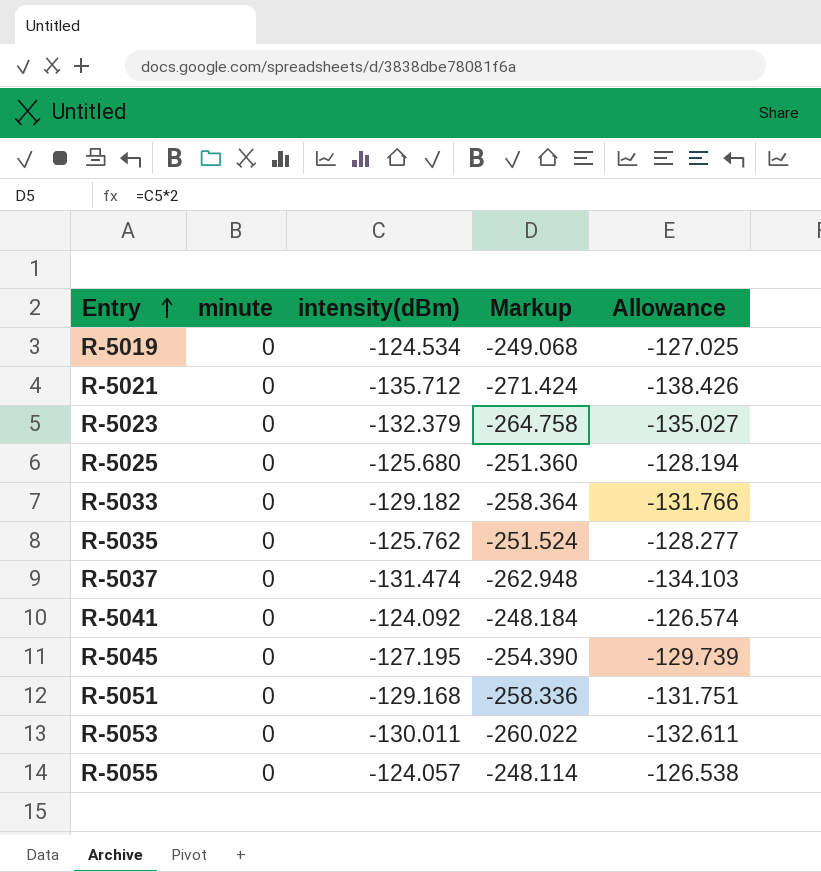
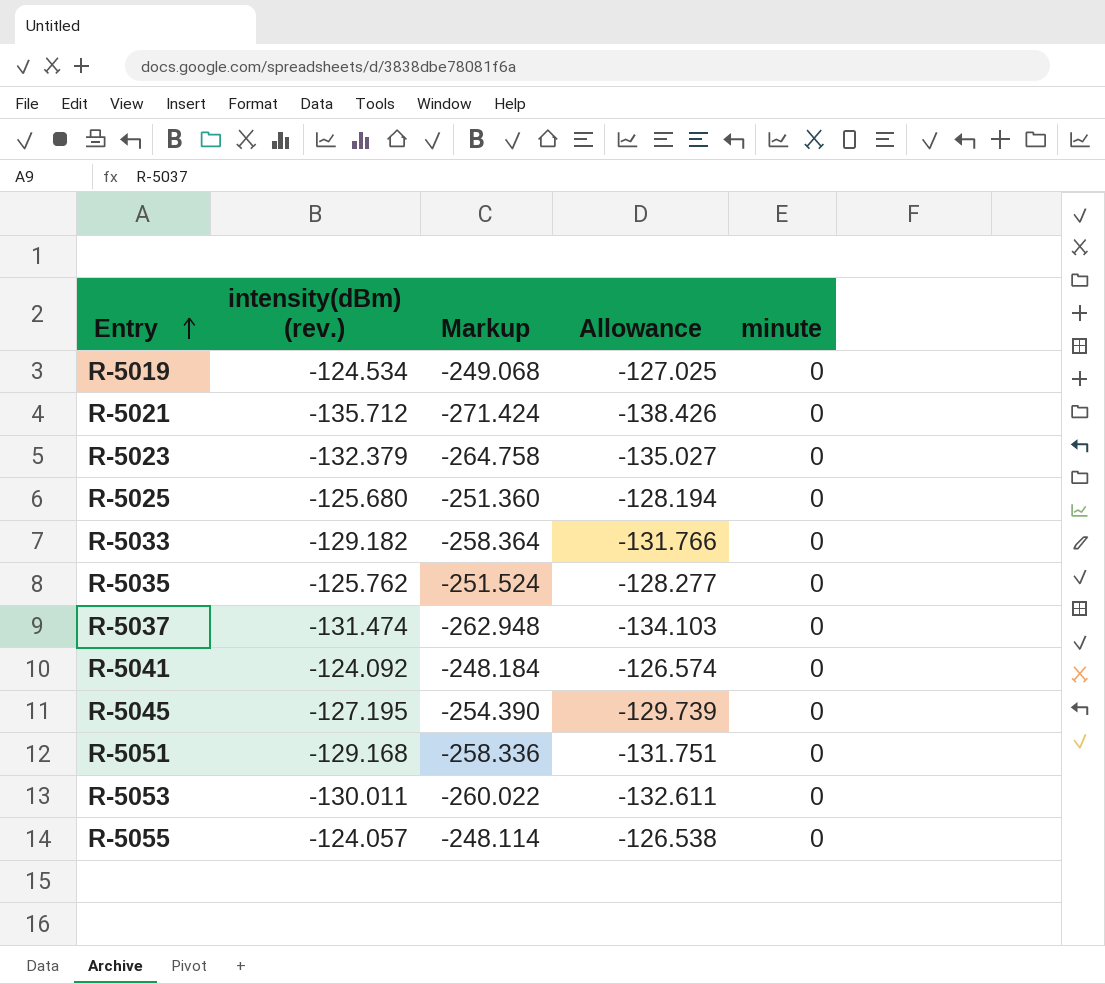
column name: intensity(dBm) -> intensity(dBm) (rev.)
column minute | position: 2 -> 5

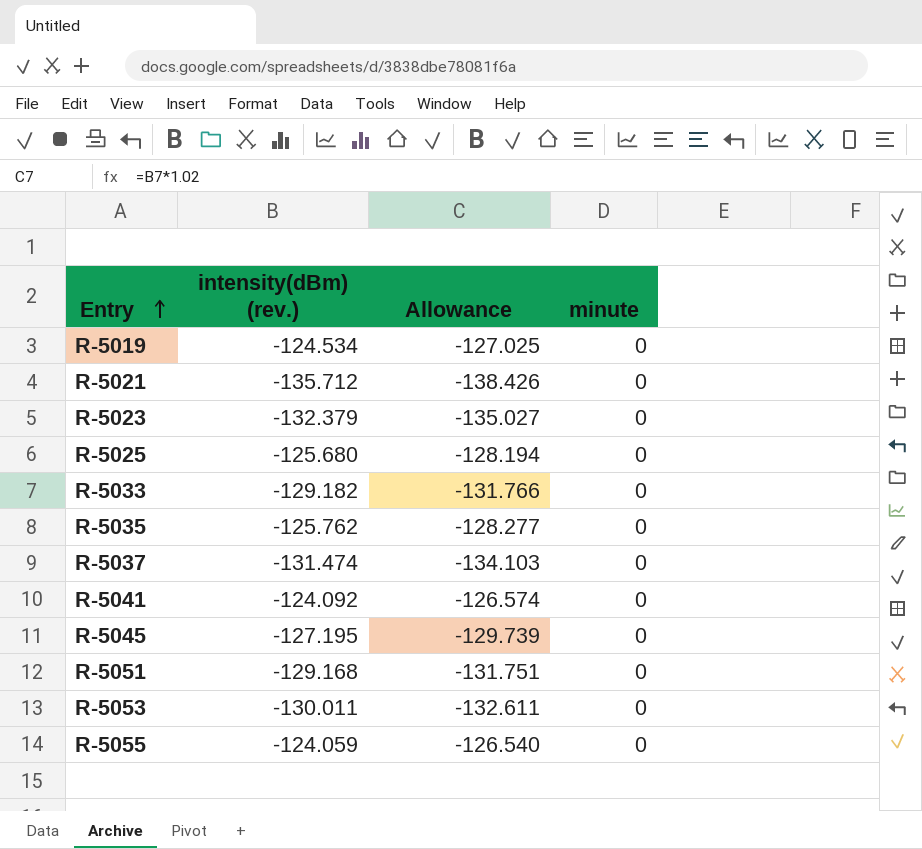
column Markup | formula: [intensity(dBm) (rev.)] * 2 -> none
R-5055 | intensity(dBm) (rev.): -124.057 -> -124.059
R-5055 | Allowance: -126.538 -> -126.540

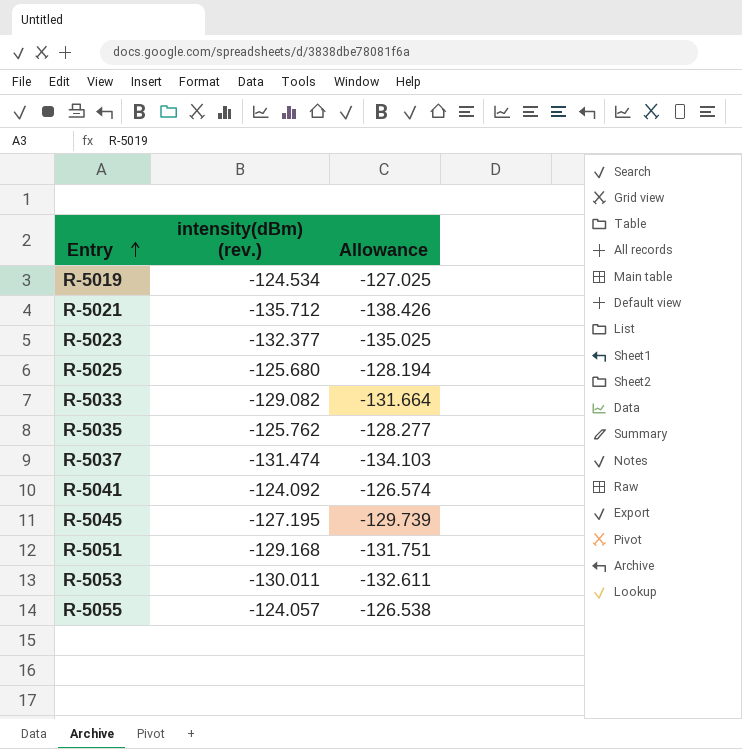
column minute | position: 4 -> none
R-5023 | intensity(dBm) (rev.): -132.379 -> -132.377
R-5023 | Allowance: -135.027 -> -135.025
R-5033 | intensity(dBm) (rev.): -129.182 -> -129.082
R-5033 | Allowance: -131.766 -> -131.664
R-5055 | intensity(dBm) (rev.): -124.059 -> -124.057
R-5055 | Allowance: -126.540 -> -126.538

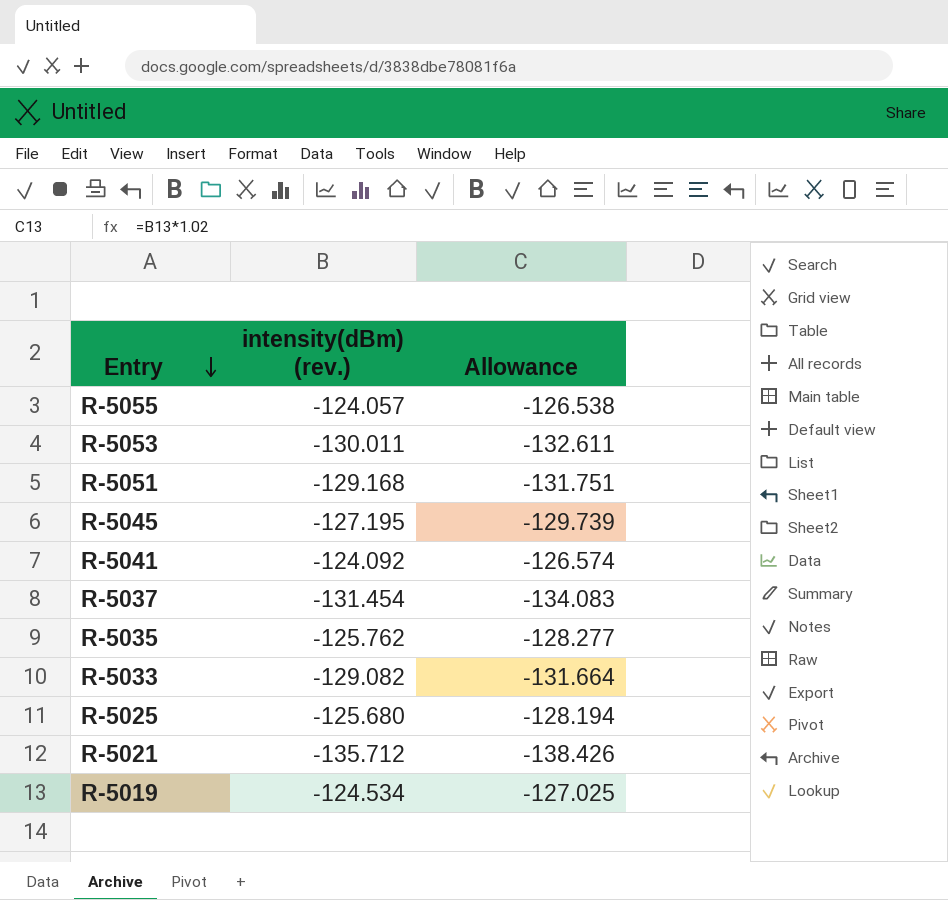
row order: Entry ascending -> Entry descending
row R-5023: -132.377 | -135.025 -> none
R-5037 | intensity(dBm) (rev.): -131.474 -> -131.454
R-5037 | Allowance: -134.103 -> -134.083

